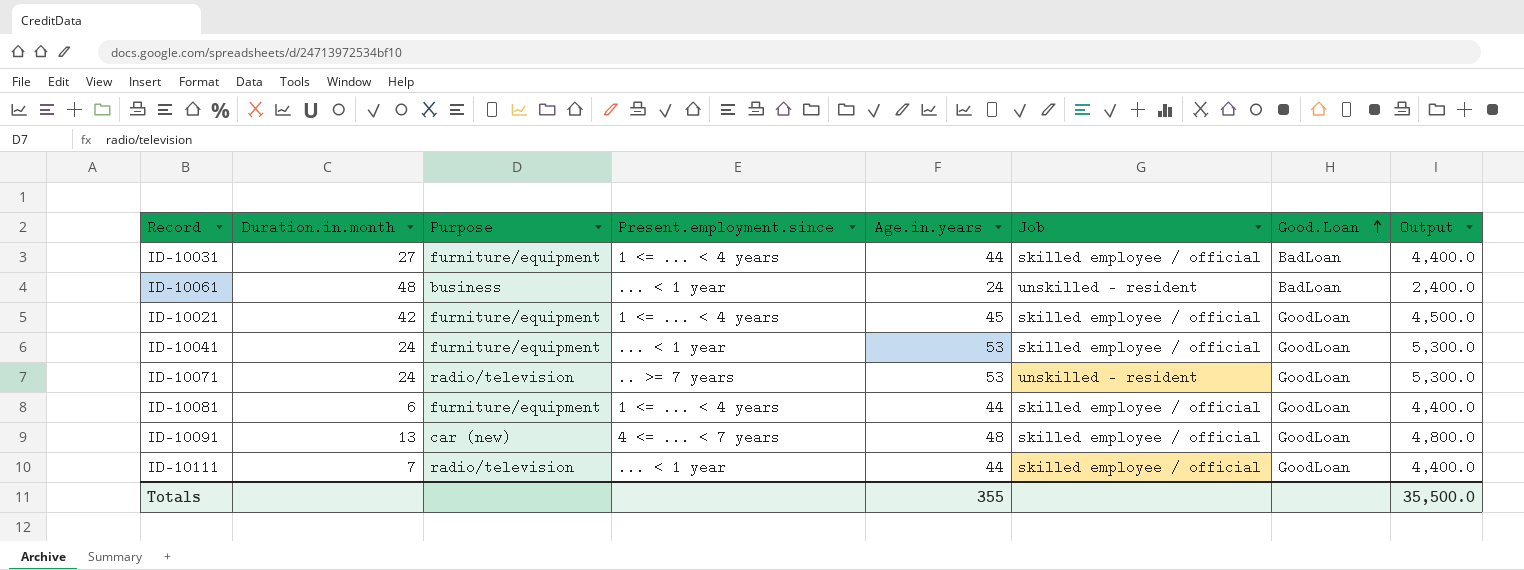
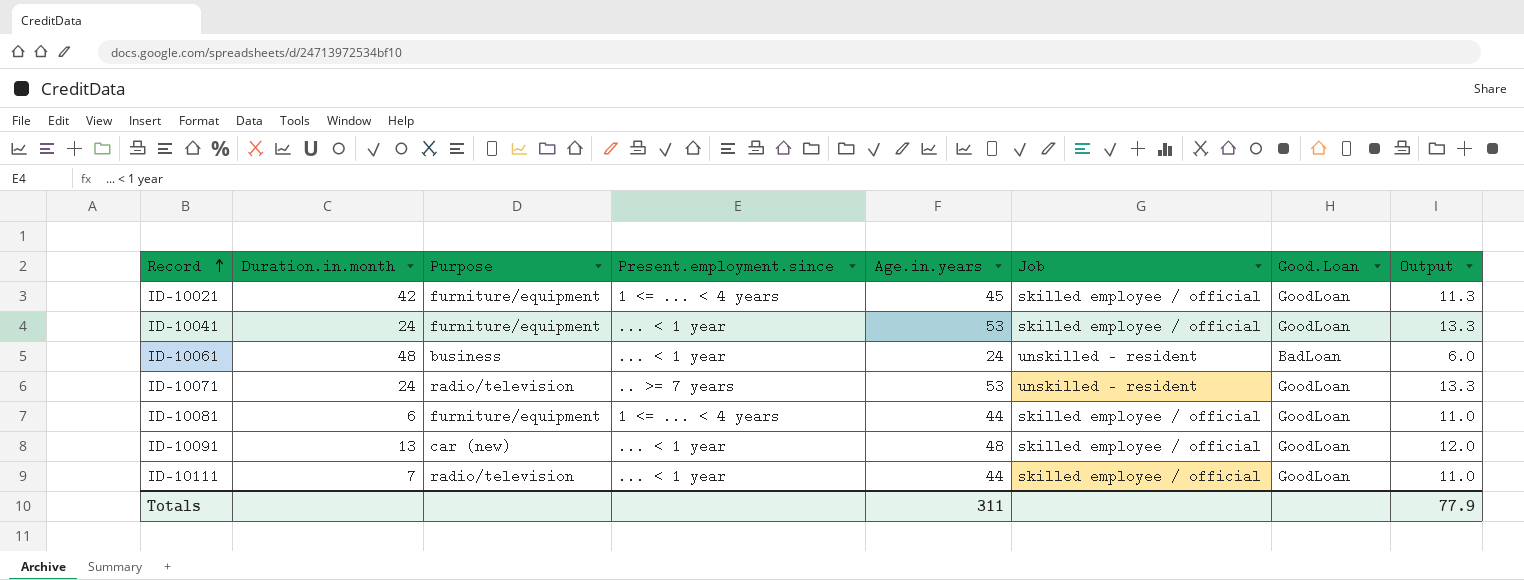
row order: Good.Loan ascending -> Record ascending
column Output | formula: [Age.in.years] * 100 -> [Age.in.years] * 0.25
row ID-10031: 27 | furniture/equipment | 1 <= ... < 4 years | 44 | skilled employee / official | BadLoan | 4,400.0 -> none
ID-10091 | Present.employment.since: 4 <= ... < 7 years -> ... < 1 year
Totals | Age.in.years: 355 -> 311
Totals | Output: 35,500.0 -> 77.9

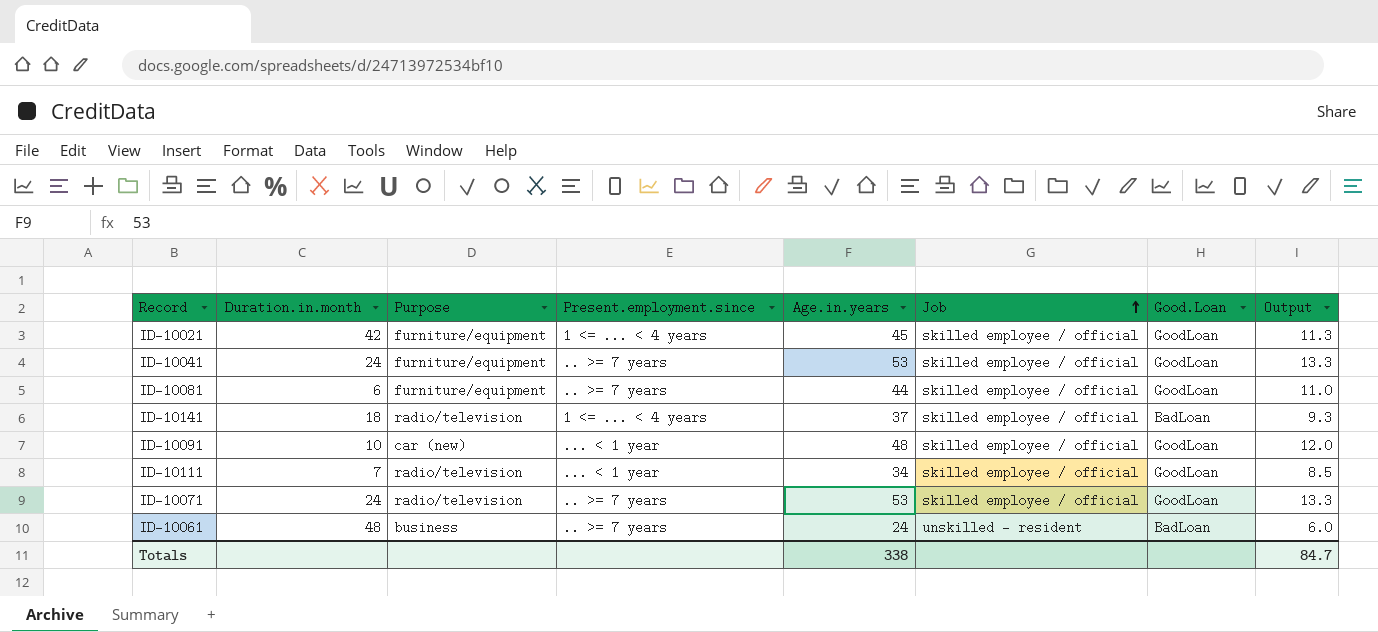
row order: Record ascending -> Job ascending
ID-10041 | Present.employment.since: ... < 1 year -> .. >= 7 years
ID-10081 | Present.employment.since: 1 <= ... < 4 years -> .. >= 7 years
row ID-10141: none -> 18 | radio/television | 1 <= ... < 4 years | 37 | skilled employee / official | BadLoan | 9.3
ID-10091 | Duration.in.month: 13 -> 10
ID-10111 | Age.in.years: 44 -> 34
ID-10111 | Output: 11.0 -> 8.5
ID-10071 | Job: unskilled - resident -> skilled employee / official
ID-10061 | Present.employment.since: ... < 1 year -> .. >= 7 years
Totals | Age.in.years: 311 -> 338
Totals | Output: 77.9 -> 84.7

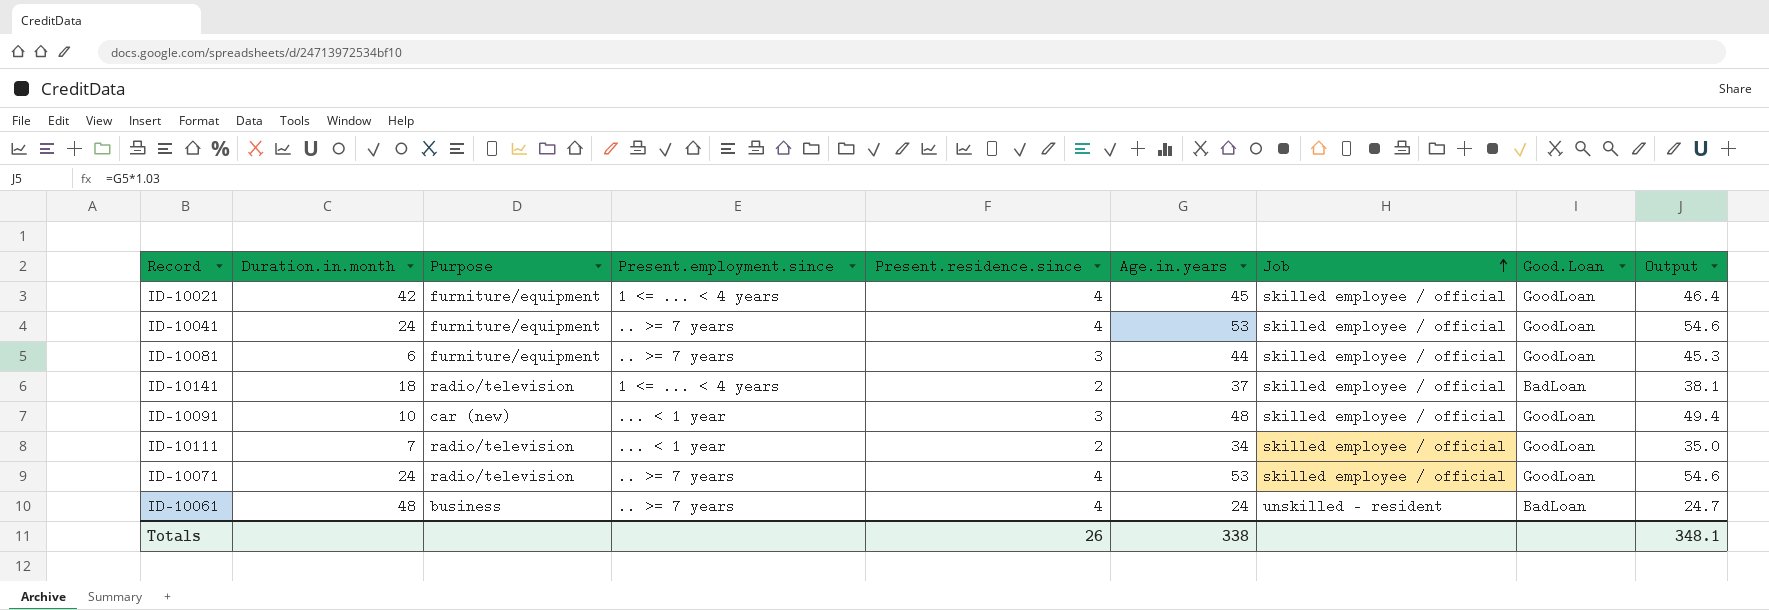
column Present.residence.since | position: none -> 5
column Output | formula: [Age.in.years] * 0.25 -> [Age.in.years] * 1.03
Totals | Output: 84.7 -> 348.1

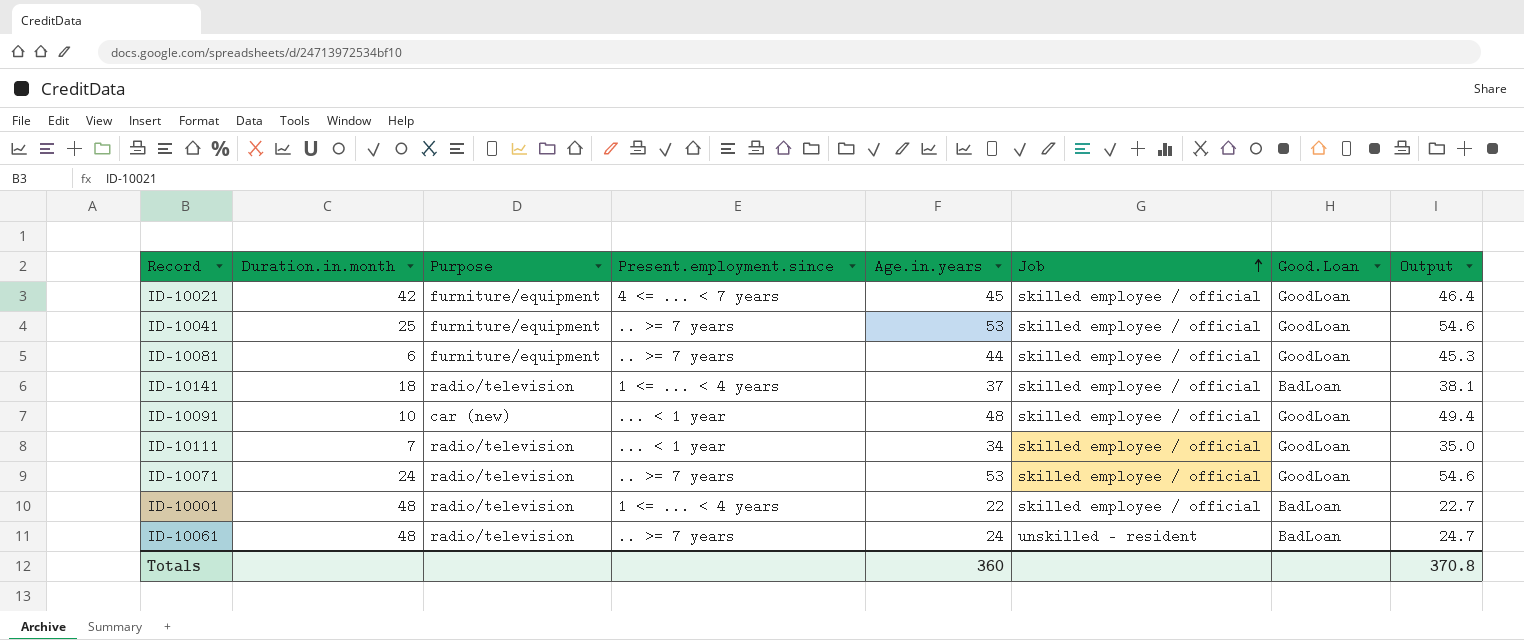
column Present.residence.since | position: 5 -> none
ID-10021 | Present.employment.since: 1 <= ... < 4 years -> 4 <= ... < 7 years
ID-10041 | Duration.in.month: 24 -> 25
row ID-10001: none -> 48 | radio/television | 1 <= ... < 4 years | 22 | skilled employee / official | BadLoan | 22.7
ID-10061 | Purpose: business -> radio/television
Totals | Age.in.years: 338 -> 360
Totals | Output: 348.1 -> 370.8

